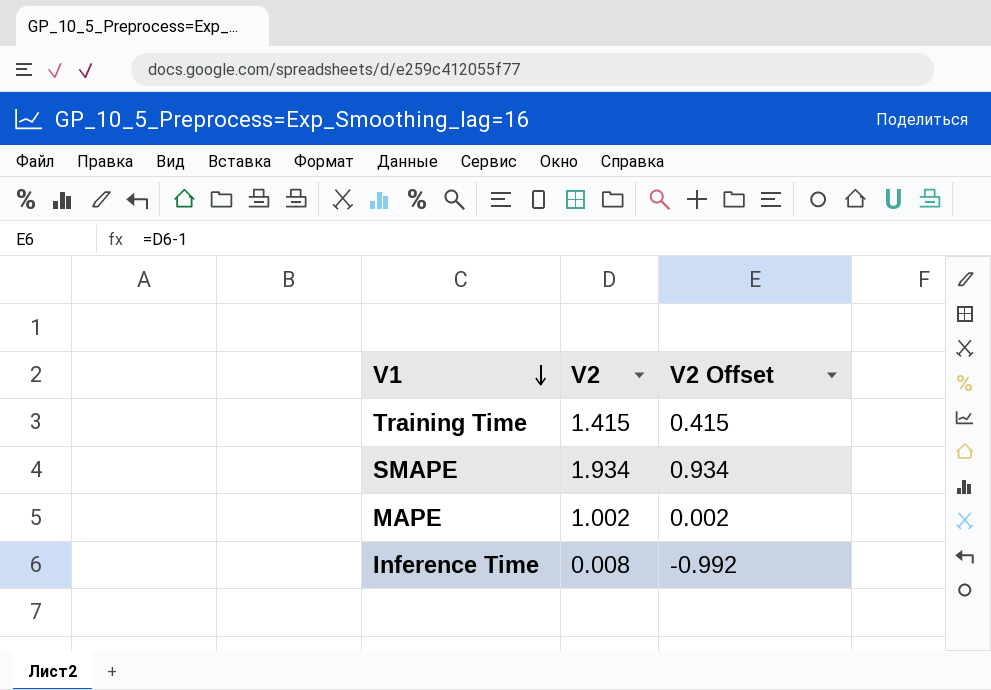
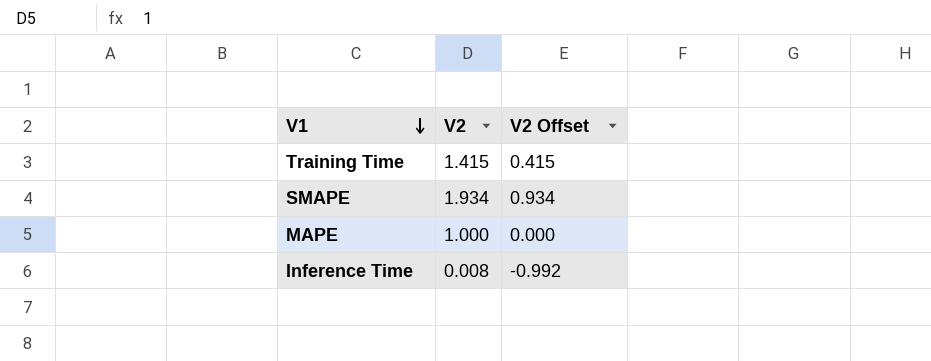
MAPE | V2: 1.002 -> 1.000
MAPE | V2 Offset: 0.002 -> 0.000

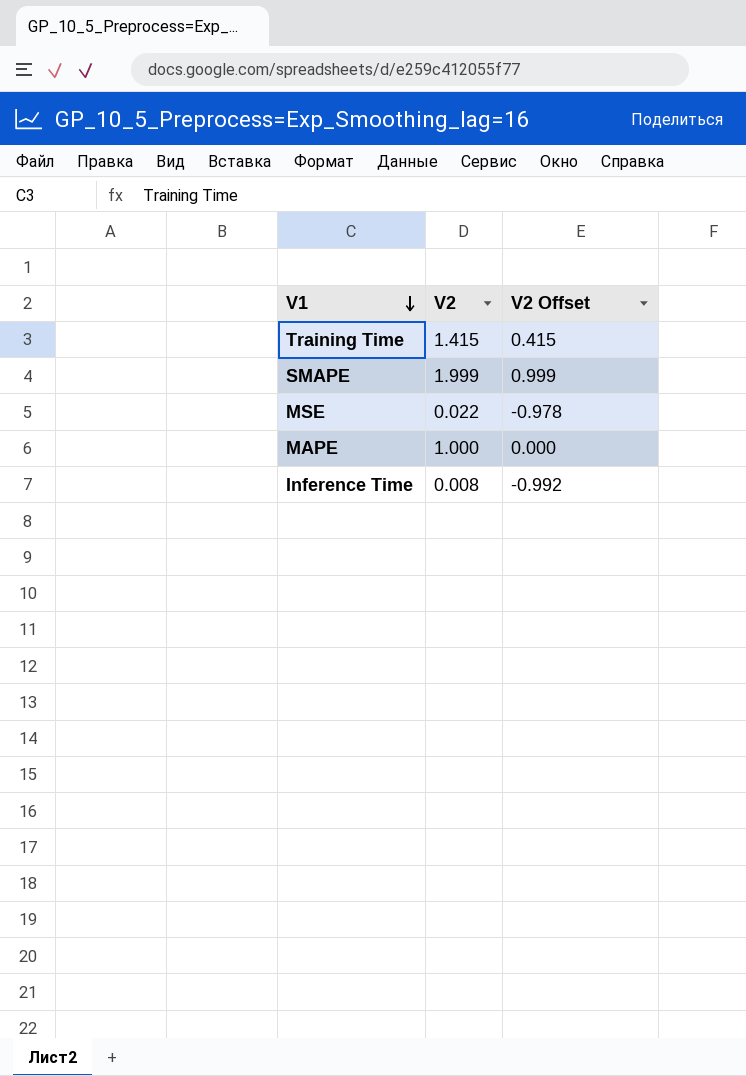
SMAPE | V2: 1.934 -> 1.999
SMAPE | V2 Offset: 0.934 -> 0.999
row MSE: none -> 0.022 | -0.978

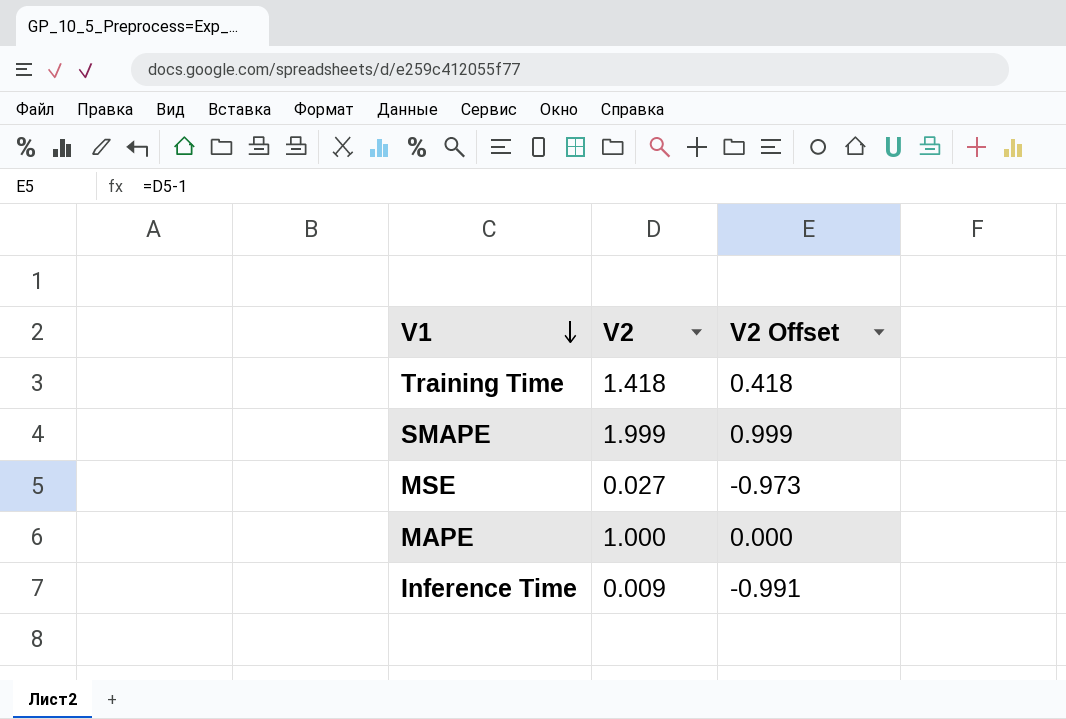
Training Time | V2: 1.415 -> 1.418
Training Time | V2 Offset: 0.415 -> 0.418
MSE | V2: 0.022 -> 0.027
MSE | V2 Offset: -0.978 -> -0.973
Inference Time | V2: 0.008 -> 0.009
Inference Time | V2 Offset: -0.992 -> -0.991

